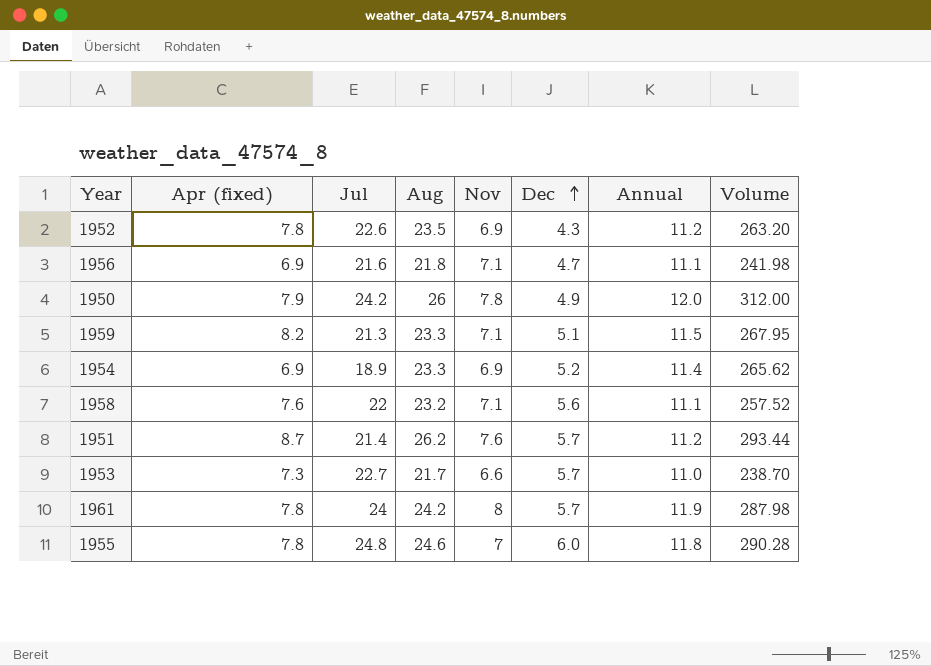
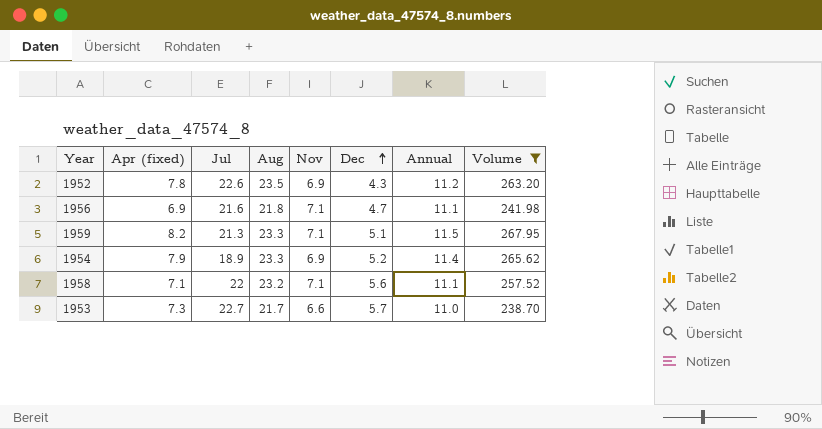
filter: none -> Volume <= 267.95
1954 | Apr (fixed): 6.9 -> 7.9
1958 | Apr (fixed): 7.6 -> 7.1

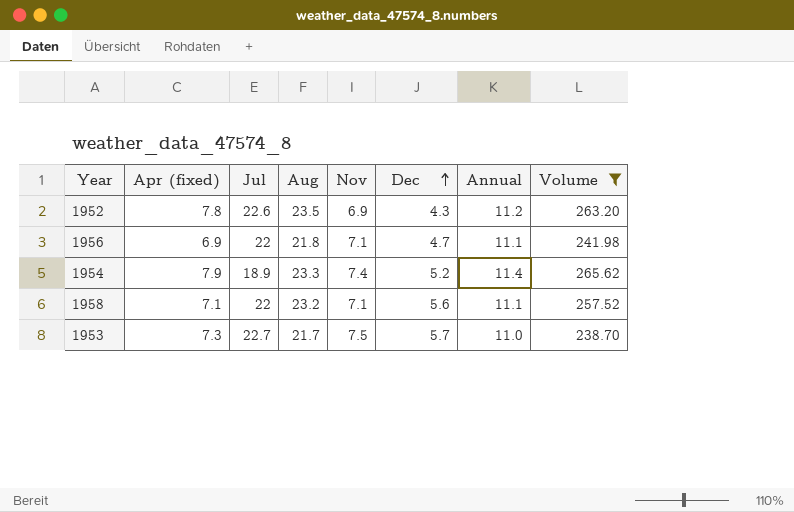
row 1959: 8.2 | 21.3 | 23.3 | 7.1 | 5.1 | 11.5 | 267.95 -> none
1956 | Jul: 21.6 -> 22
1954 | Nov: 6.9 -> 7.4
1953 | Nov: 6.6 -> 7.5

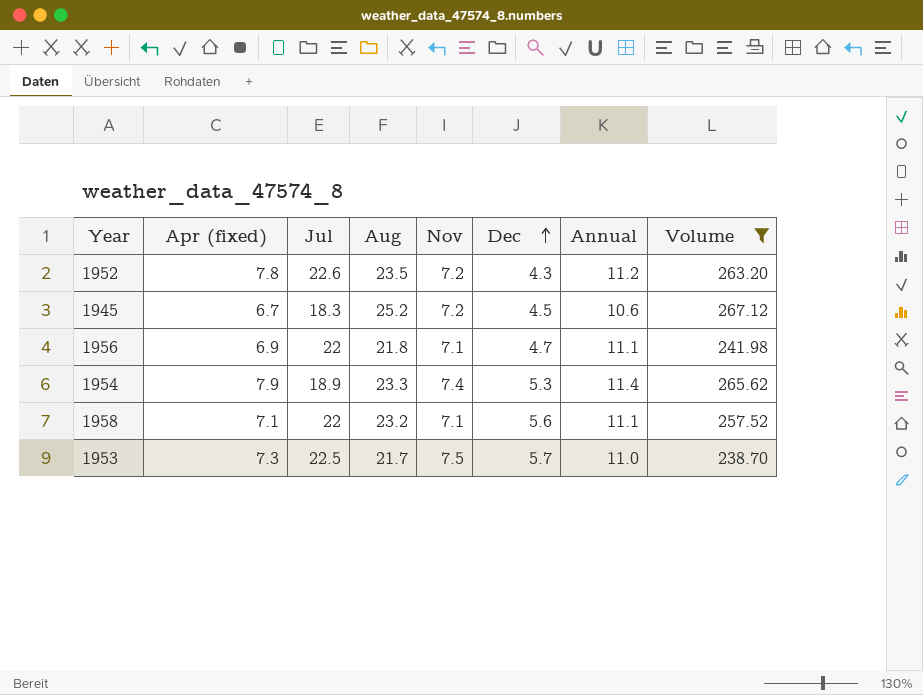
1952 | Nov: 6.9 -> 7.2
row 1945: none -> 6.7 | 18.3 | 25.2 | 7.2 | 4.5 | 10.6 | 267.12
1954 | Dec: 5.2 -> 5.3
1953 | Jul: 22.7 -> 22.5

